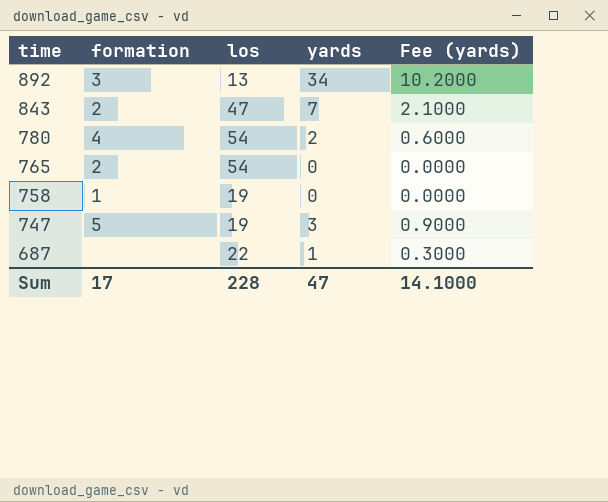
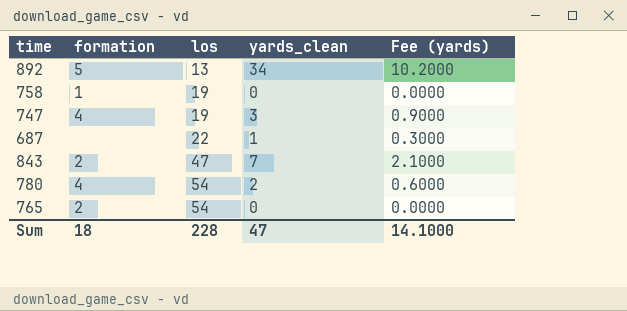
row order: time descending -> los ascending
column name: yards -> yards_clean
892 | formation: 3 -> 5
747 | formation: 5 -> 4
Sum | formation: 17 -> 18

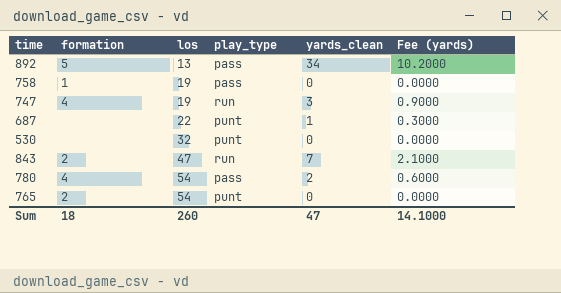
column play_type | position: none -> 4
row 530: none -> none | 32 | punt | 0 | 0.0000
Sum | los: 228 -> 260

